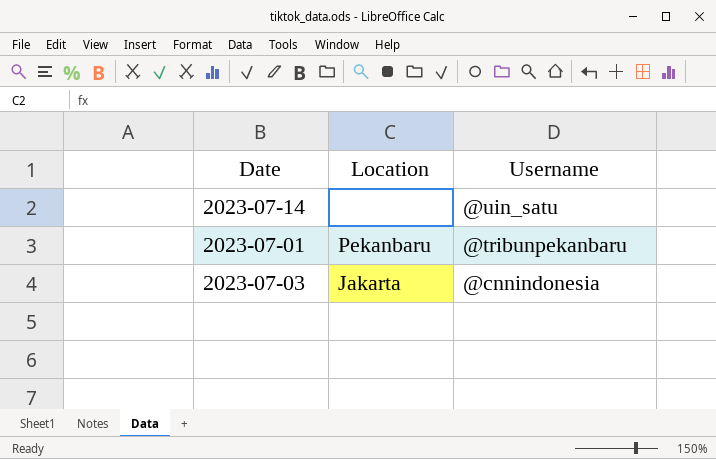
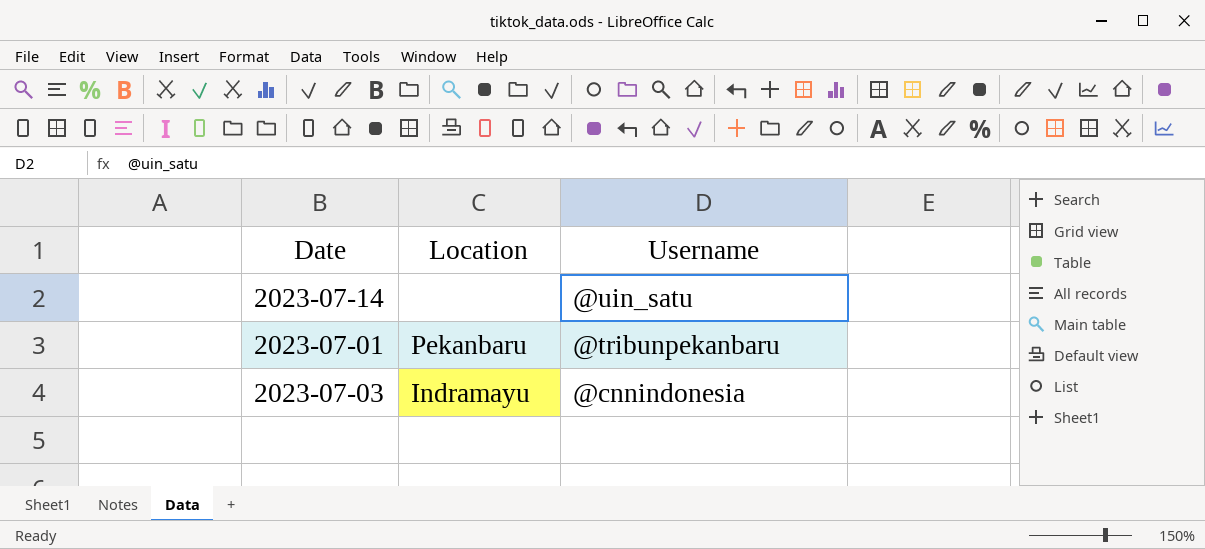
2023-07-03 | Location: Jakarta -> Indramayu

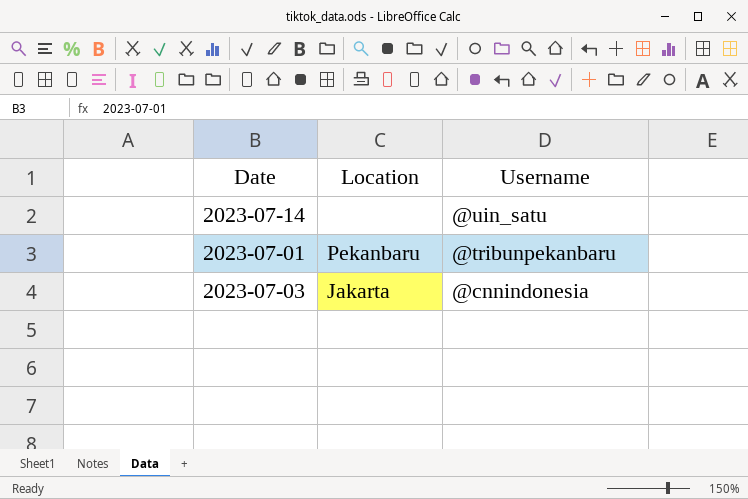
2023-07-03 | Location: Indramayu -> Jakarta

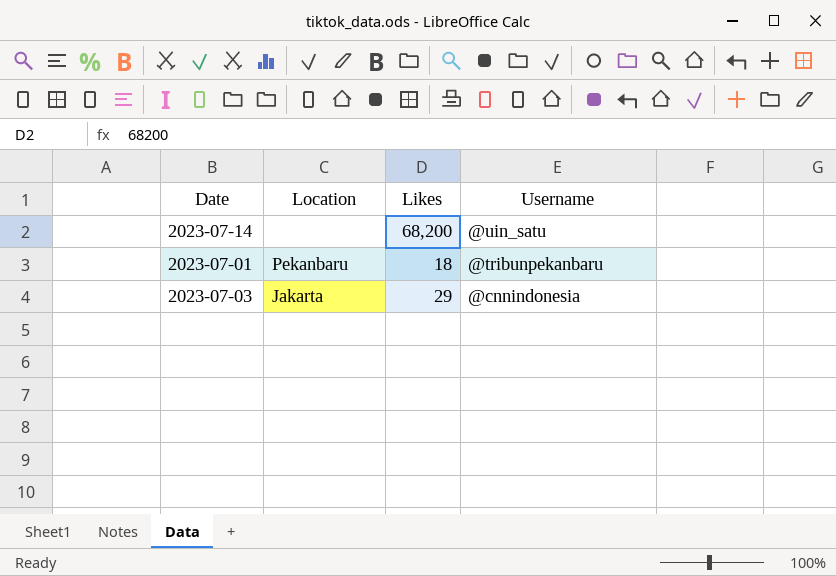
column Likes | position: none -> 3

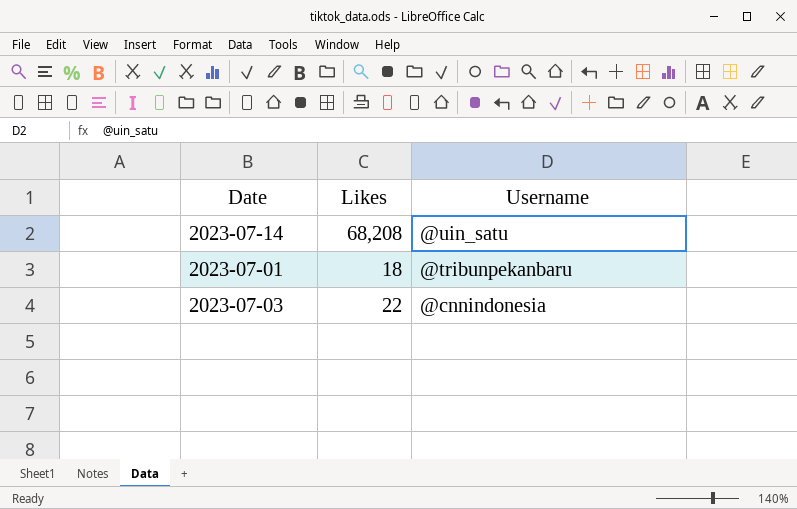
column Location | position: 2 -> none
2023-07-14 | Likes: 68,200 -> 68,208
2023-07-03 | Likes: 29 -> 22

